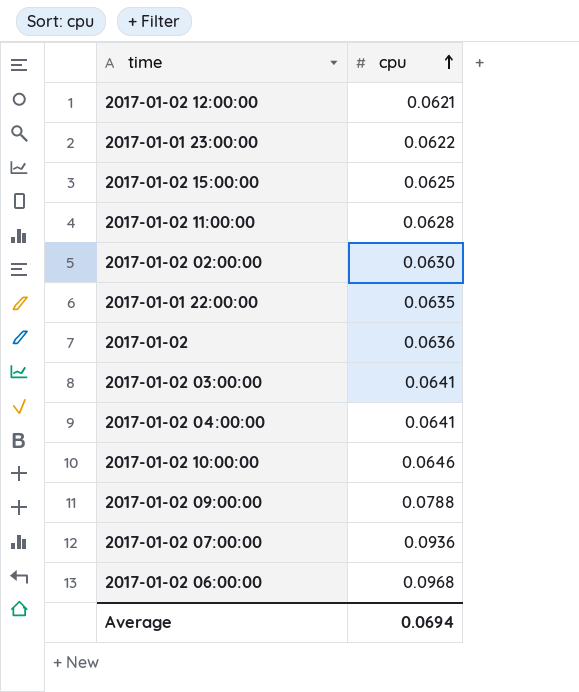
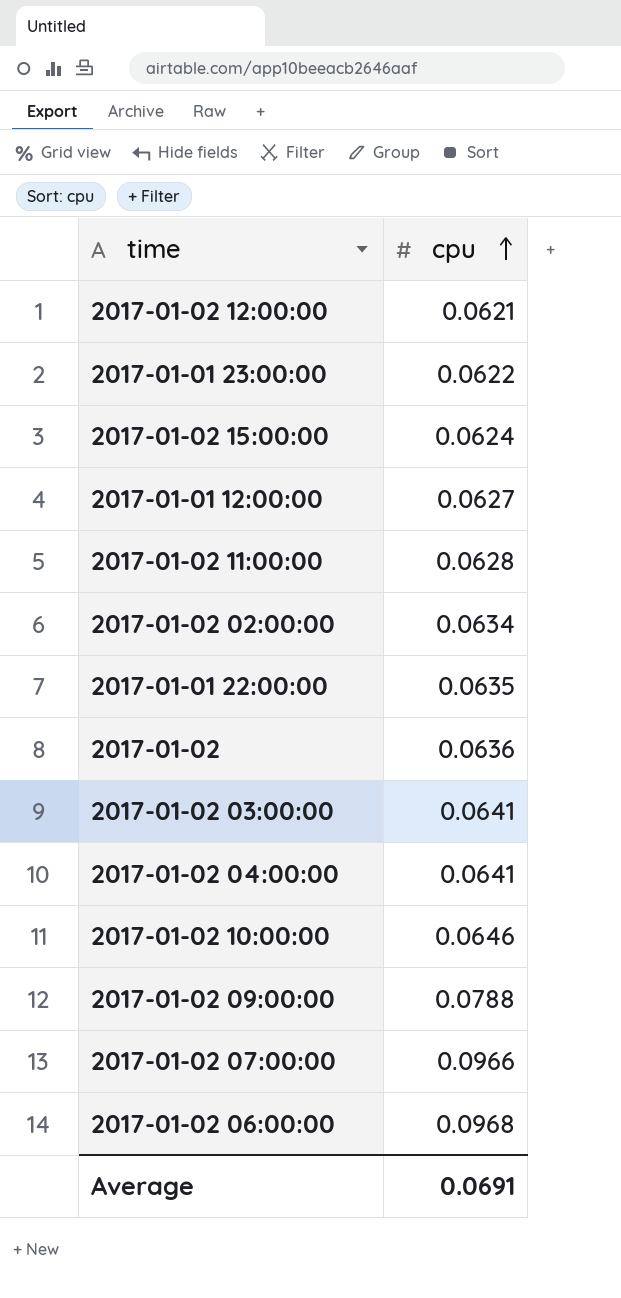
2017-01-02 15:00:00 | cpu: 0.0625 -> 0.0624
row 2017-01-01 12:00:00: none -> 0.0627
2017-01-02 02:00:00 | cpu: 0.0630 -> 0.0634
2017-01-02 07:00:00 | cpu: 0.0936 -> 0.0966
Average | cpu: 0.0694 -> 0.0691

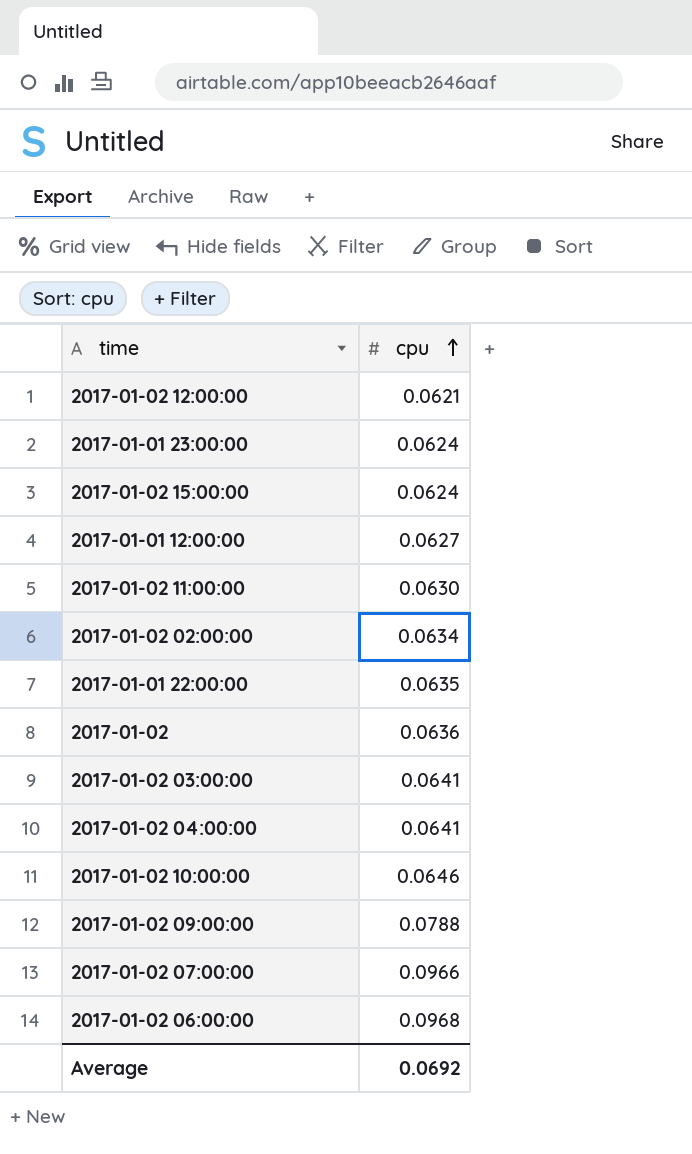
2017-01-01 23:00:00 | cpu: 0.0622 -> 0.0624
2017-01-02 11:00:00 | cpu: 0.0628 -> 0.0630
Average | cpu: 0.0691 -> 0.0692

